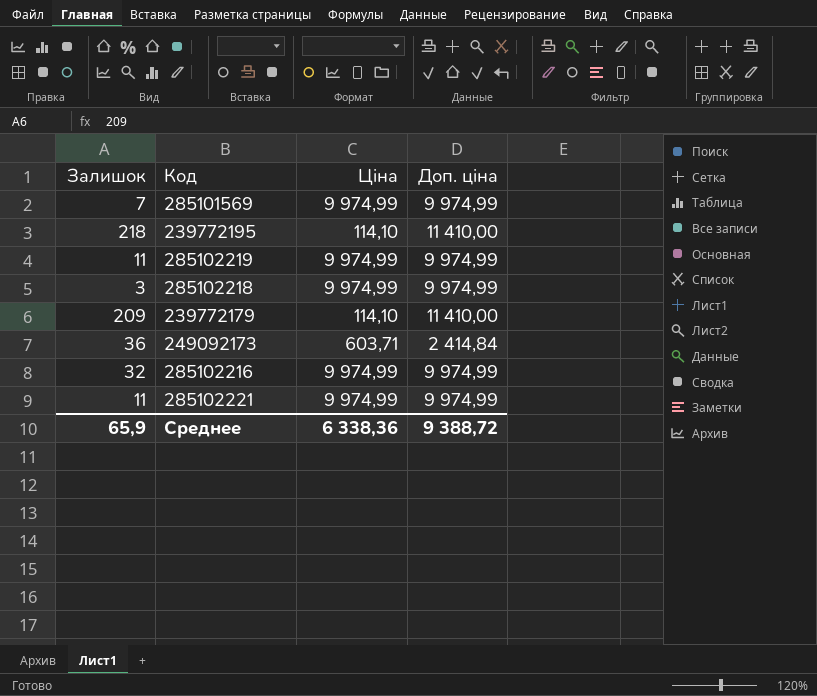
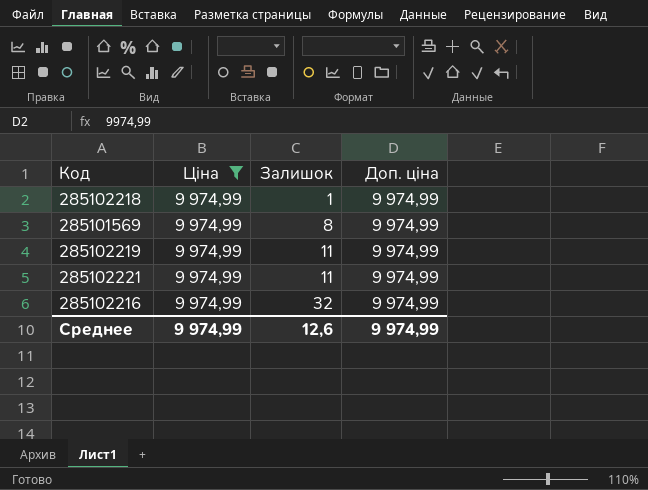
filter: none -> Ціна = 9 974,99
row order: none -> Залишок ascending
column Залишок | position: 1 -> 3
285102218 | Залишок: 3 -> 1
285101569 | Залишок: 7 -> 8
Среднее | Ціна: 6 338,36 -> 9 974,99
Среднее | Залишок: 65,9 -> 12,6
Среднее | Доп. ціна: 9 388,72 -> 9 974,99

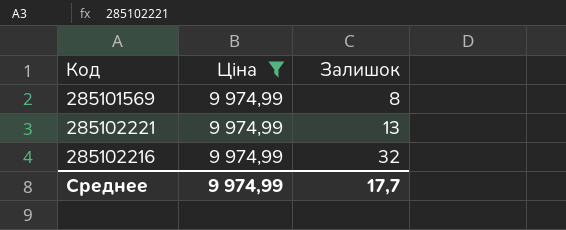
column Доп. ціна | position: 4 -> none
row 285102218: 9 974,99 | 1 | 9 974,99 -> none
row 285102219: 9 974,99 | 11 | 9 974,99 -> none
285102221 | Залишок: 11 -> 13
Среднее | Залишок: 12,6 -> 17,7

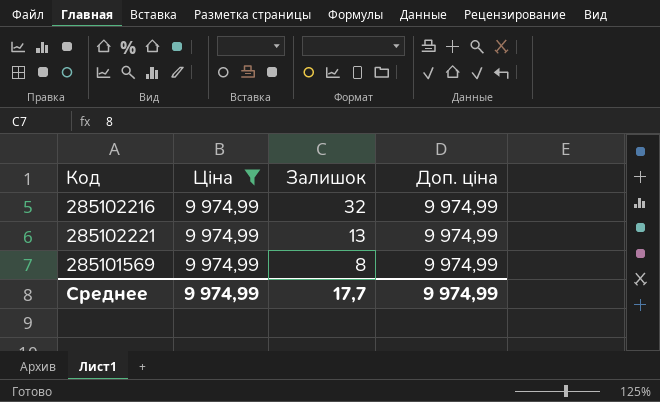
row order: Залишок ascending -> Залишок descending
column Доп. ціна | position: none -> 4

